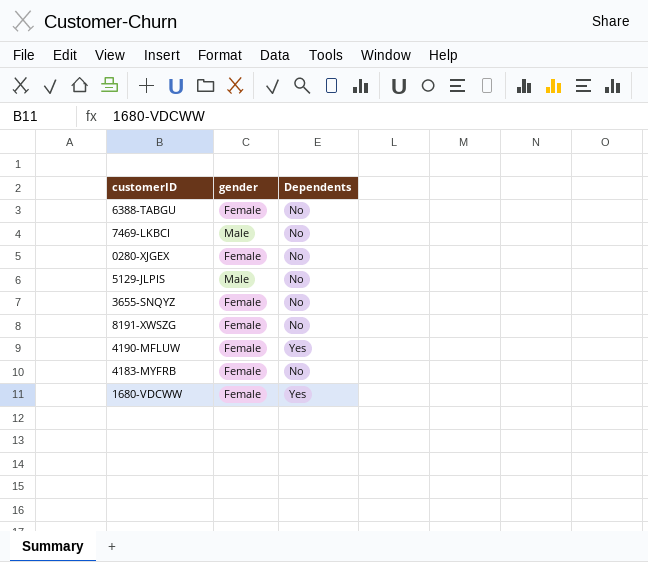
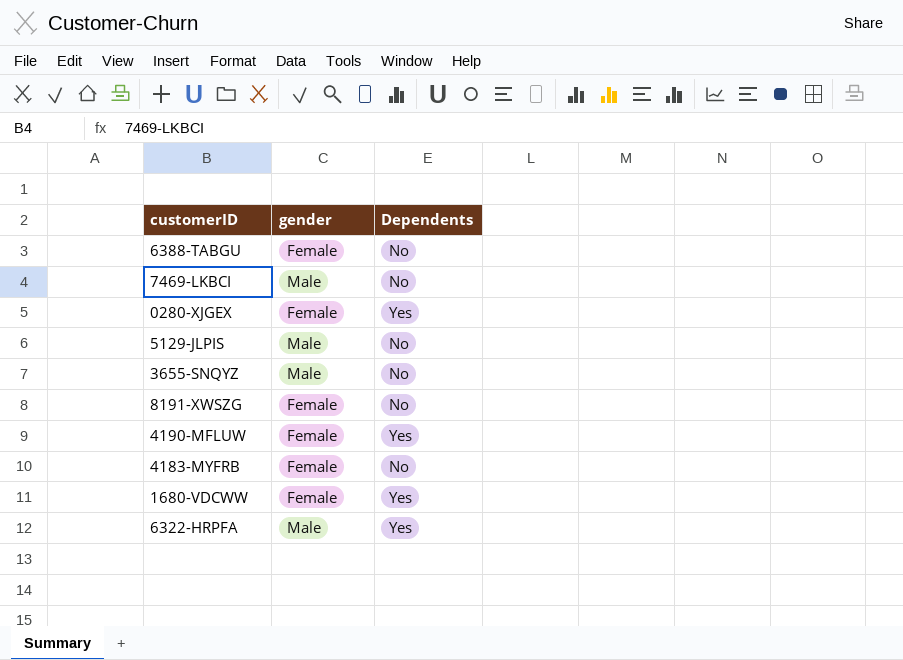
0280-XJGEX | Dependents: No -> Yes
3655-SNQYZ | gender: Female -> Male
row 6322-HRPFA: none -> Male | Yes

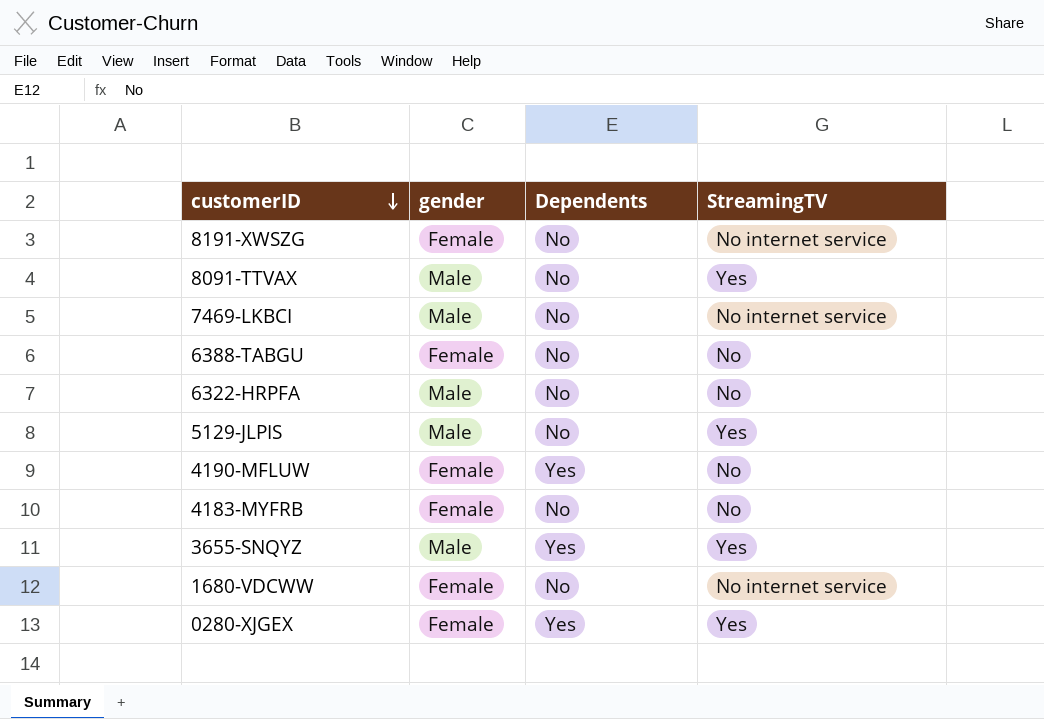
row order: none -> customerID descending
column StreamingTV | position: none -> 4
row 8091-TTVAX: none -> Male | No | Yes
6322-HRPFA | Dependents: Yes -> No
3655-SNQYZ | Dependents: No -> Yes
1680-VDCWW | Dependents: Yes -> No

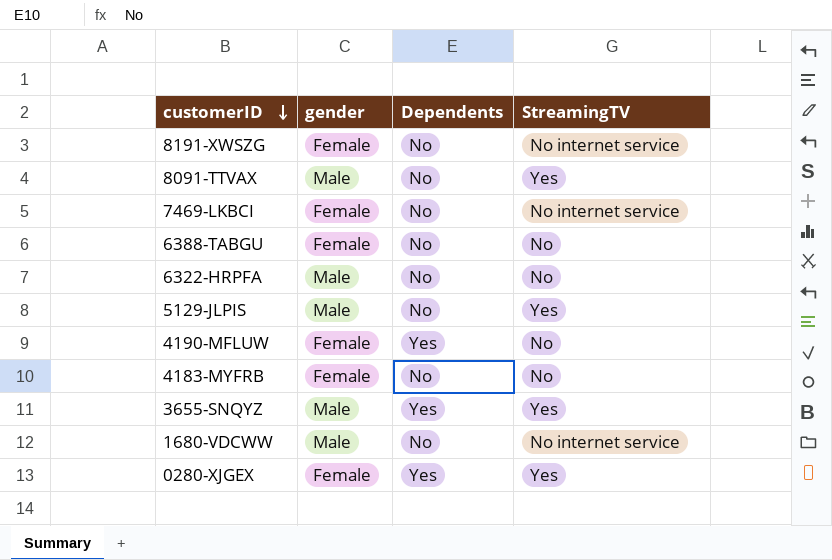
7469-LKBCI | gender: Male -> Female
1680-VDCWW | gender: Female -> Male

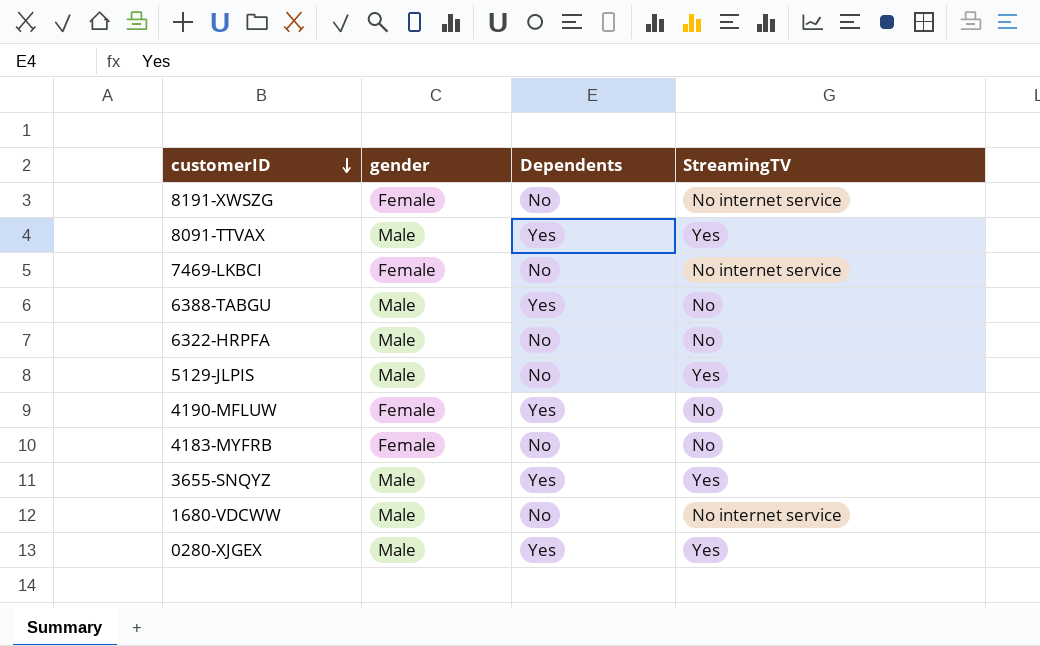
8091-TTVAX | Dependents: No -> Yes
6388-TABGU | gender: Female -> Male
6388-TABGU | Dependents: No -> Yes
0280-XJGEX | gender: Female -> Male

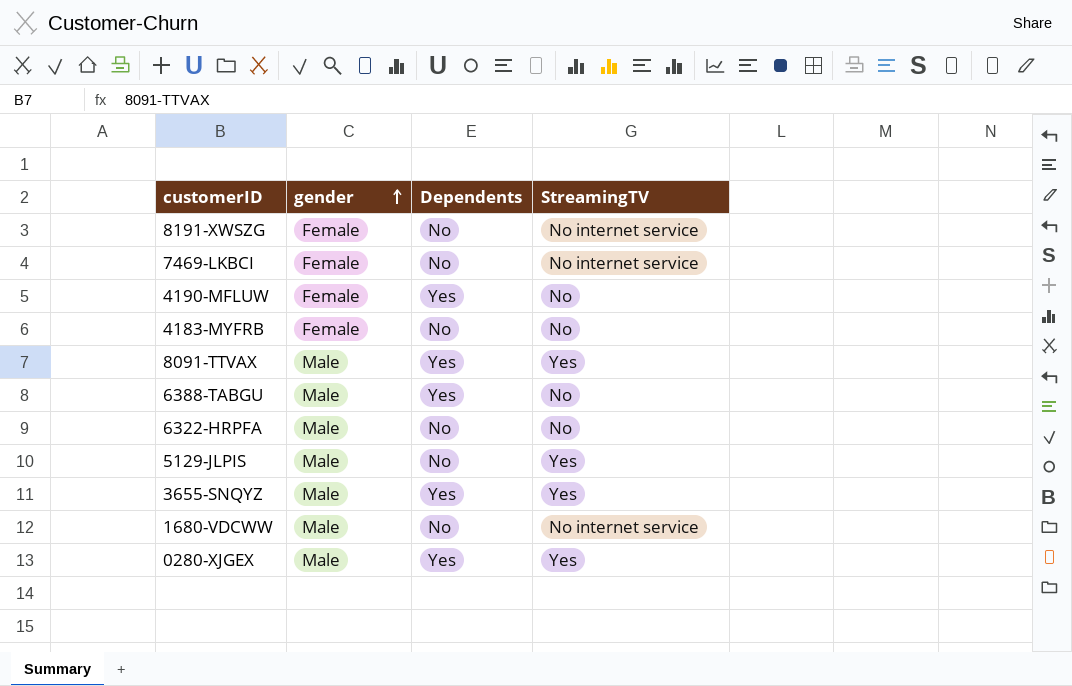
row order: customerID descending -> gender ascending

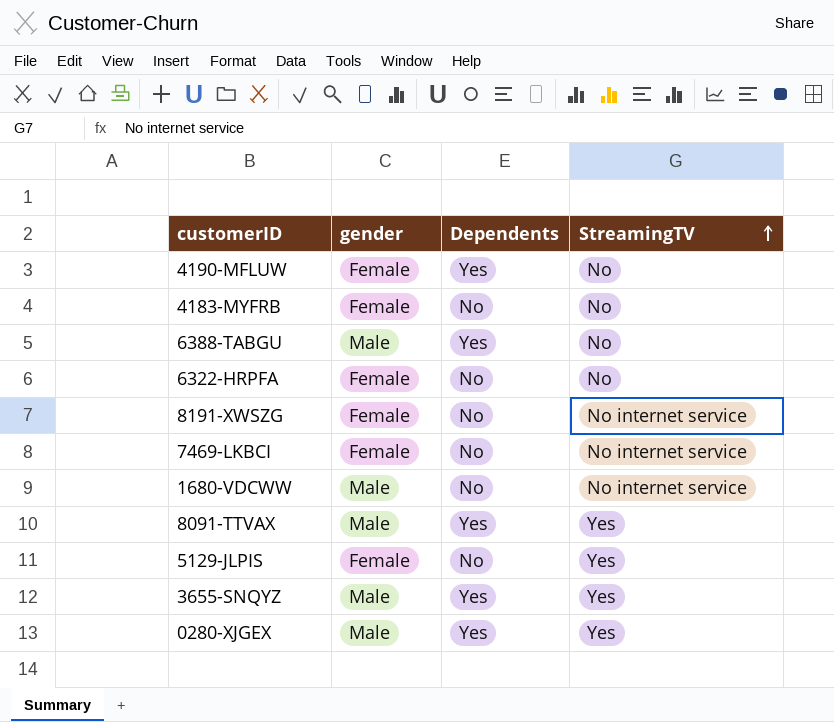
row order: gender ascending -> StreamingTV ascending
6322-HRPFA | gender: Male -> Female
5129-JLPIS | gender: Male -> Female

